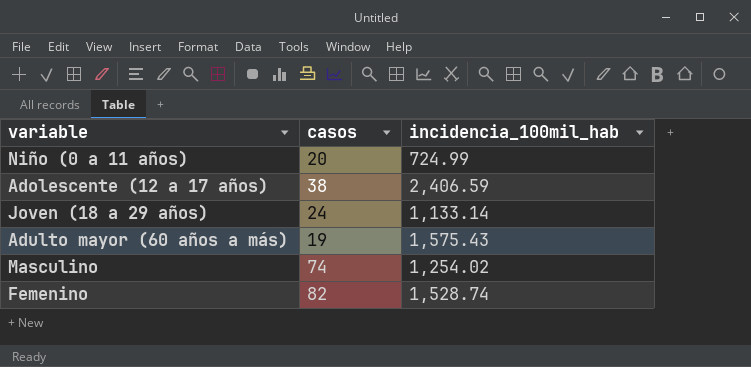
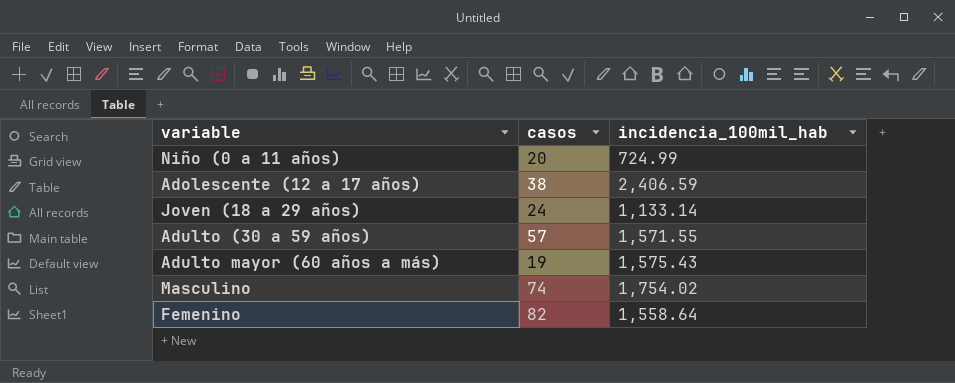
row Adulto (30 a 59 años): none -> 57 | 1,571.55
Masculino | incidencia_100mil_hab: 1,254.02 -> 1,754.02
Femenino | incidencia_100mil_hab: 1,528.74 -> 1,558.64

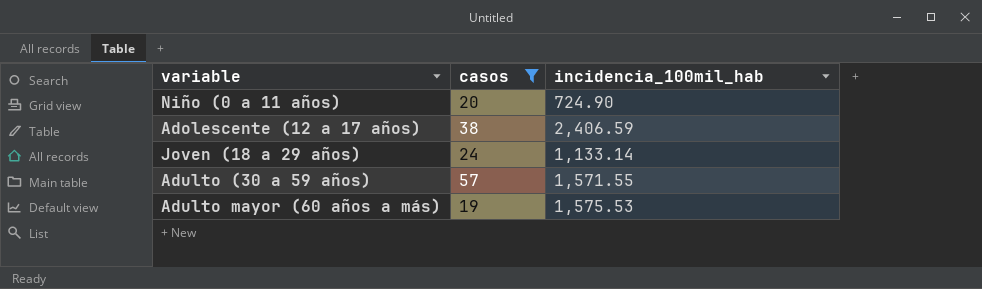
filter: none -> casos <= 57
Niño (0 a 11 años) | incidencia_100mil_hab: 724.99 -> 724.90
Adulto mayor (60 años a más) | incidencia_100mil_hab: 1,575.43 -> 1,575.53

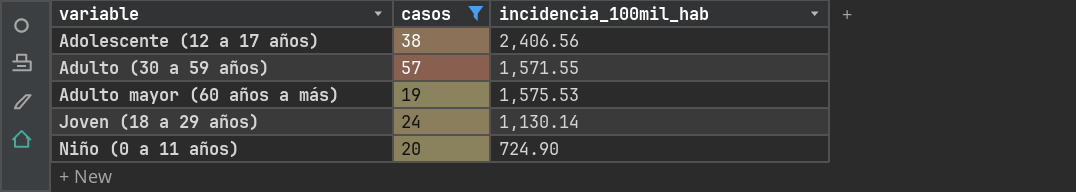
row order: none -> variable ascending
Adolescente (12 a 17 años) | incidencia_100mil_hab: 2,406.59 -> 2,406.56
Joven (18 a 29 años) | incidencia_100mil_hab: 1,133.14 -> 1,130.14

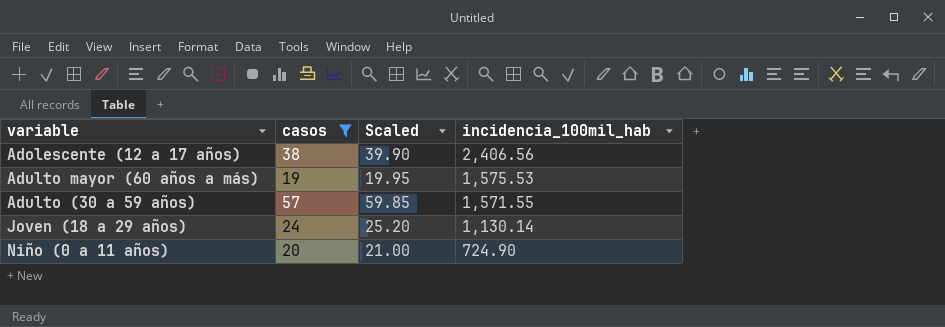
row order: variable ascending -> incidencia_100mil_hab descending
column Scaled | formula: none -> [casos] * 1.05

